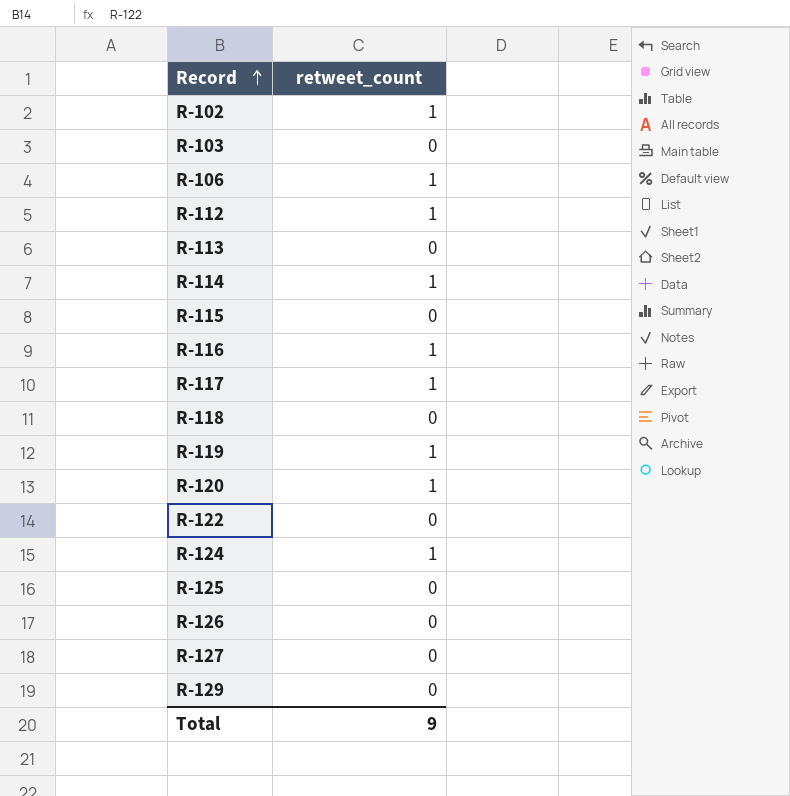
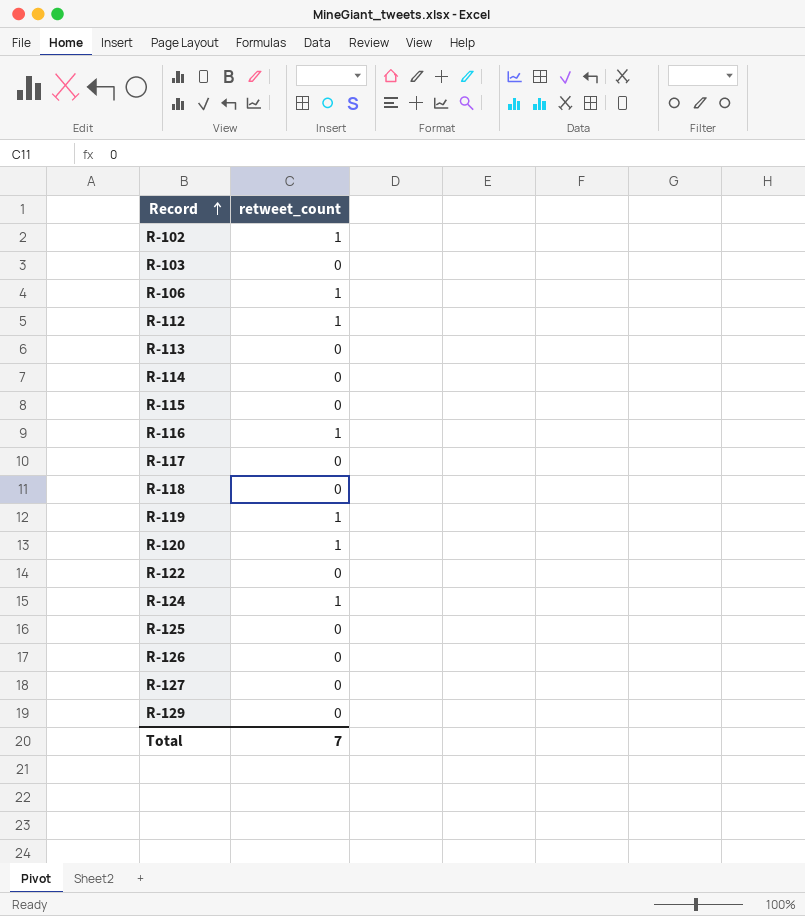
R-114 | retweet_count: 1 -> 0
R-117 | retweet_count: 1 -> 0
Total | retweet_count: 9 -> 7

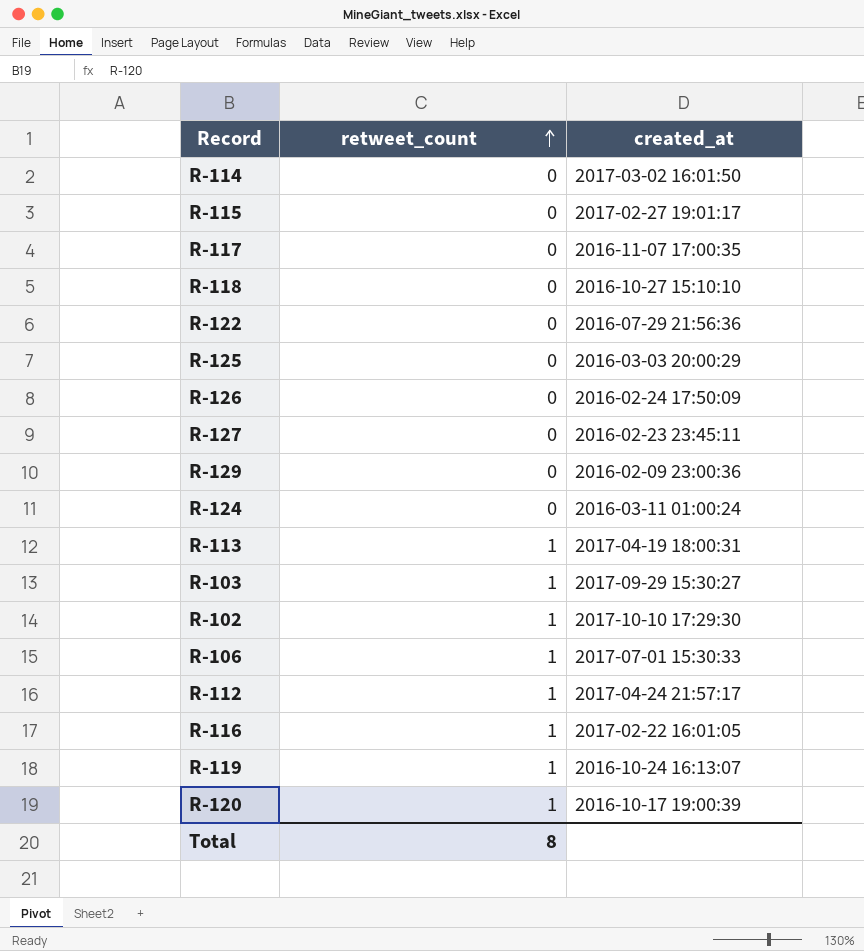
row order: Record ascending -> retweet_count ascending
column created_at | position: none -> 3
R-124 | retweet_count: 1 -> 0
R-113 | retweet_count: 0 -> 1
R-103 | retweet_count: 0 -> 1
Total | retweet_count: 7 -> 8

